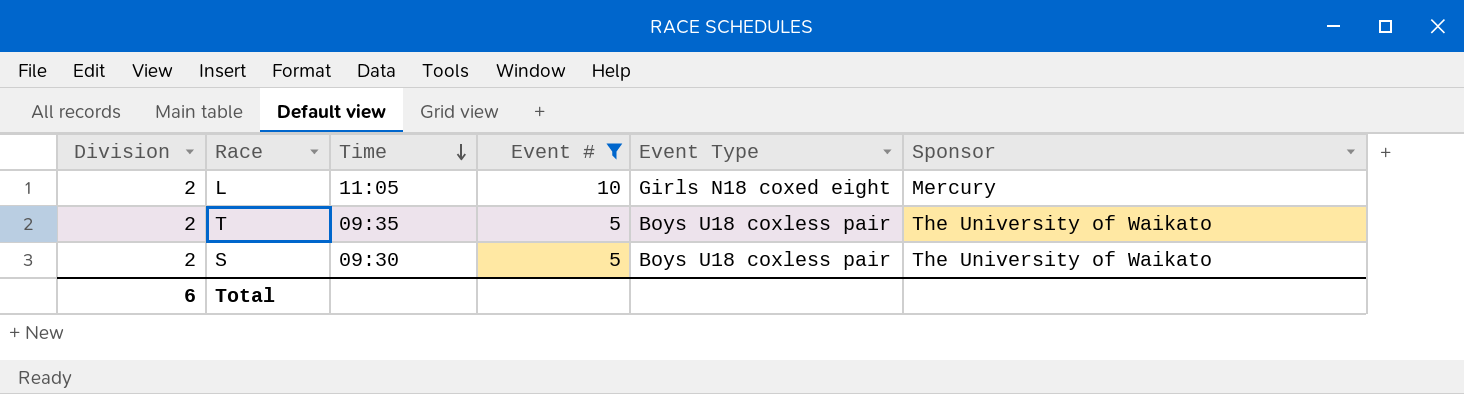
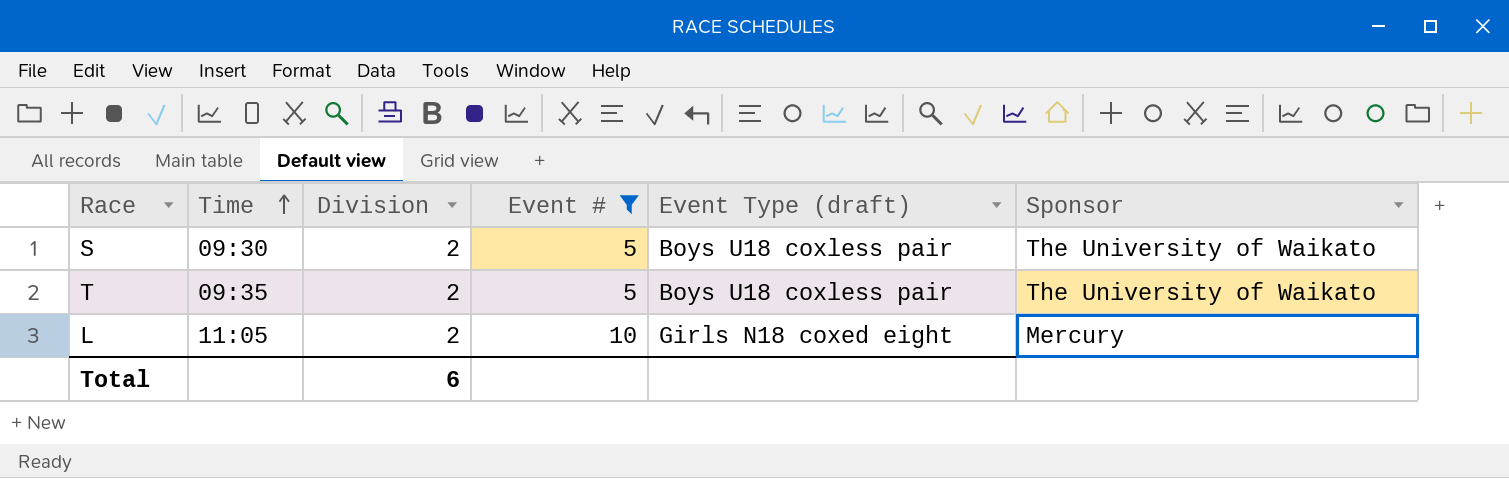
row order: Time descending -> Time ascending
column Division | position: 1 -> 3
column name: Event Type -> Event Type (draft)

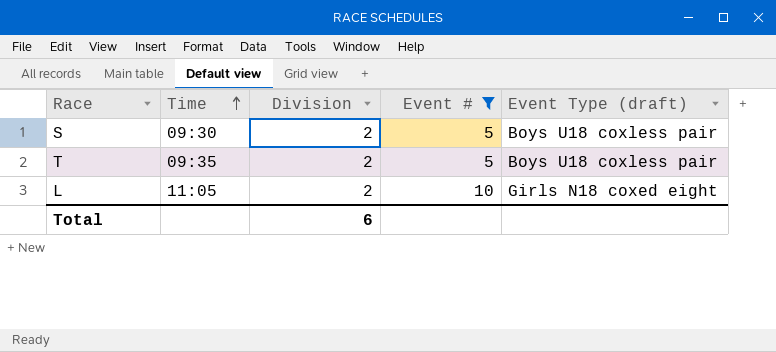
column Sponsor | position: 6 -> none

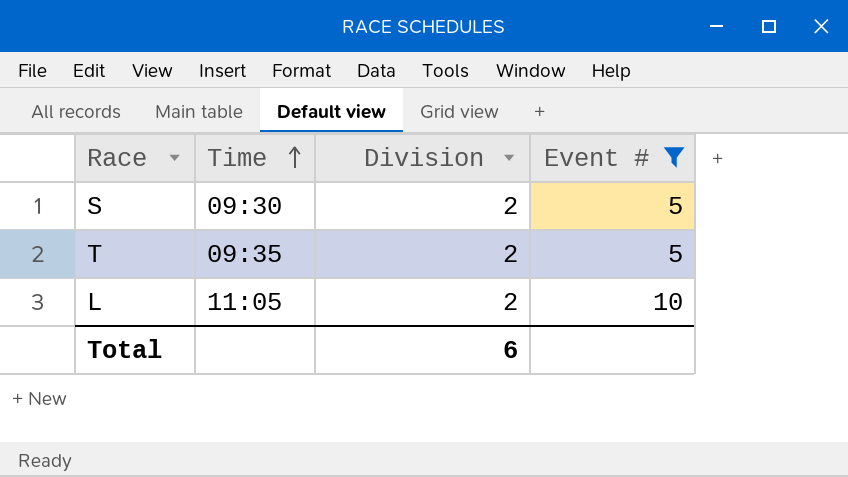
column Event Type (draft) | position: 5 -> none

